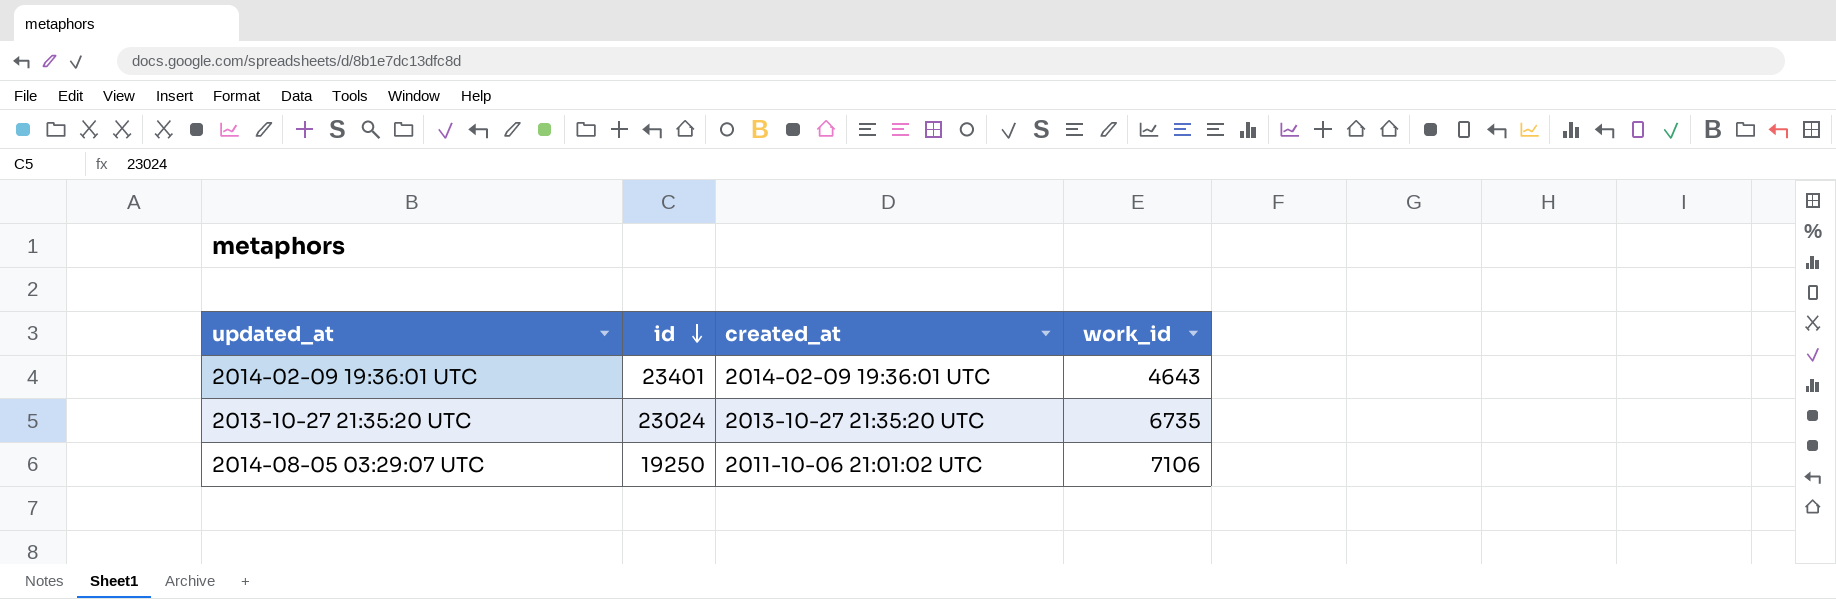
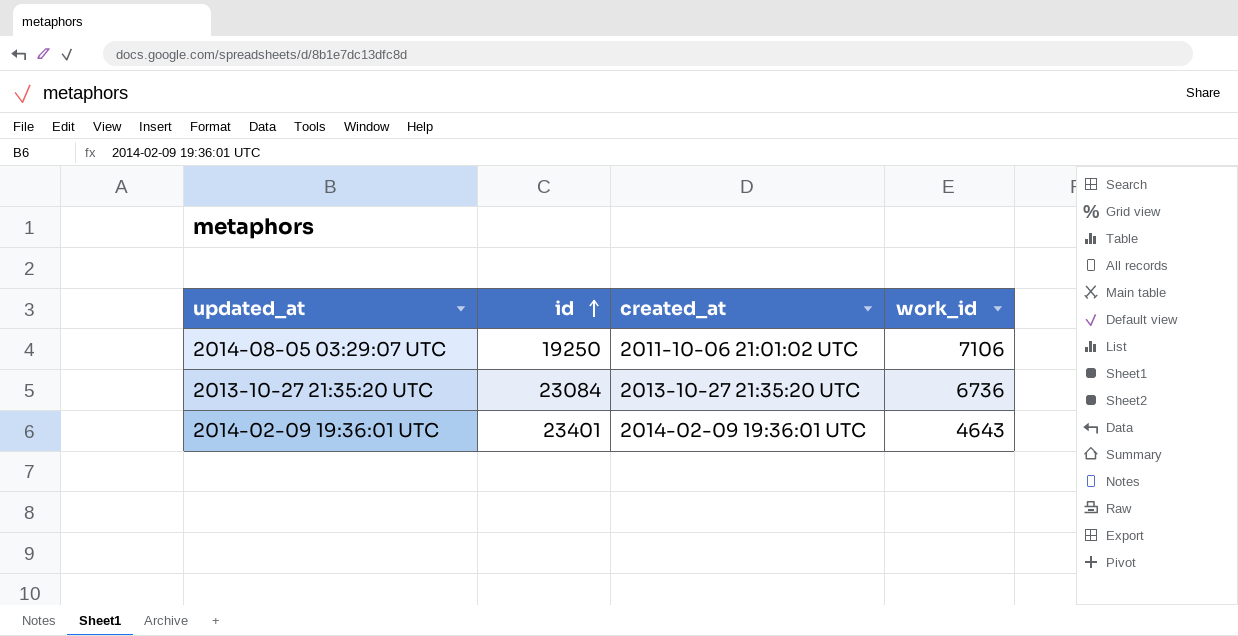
row order: id descending -> id ascending
2013-10-27 21:35:20 UTC | id: 23024 -> 23084
2013-10-27 21:35:20 UTC | work_id: 6735 -> 6736

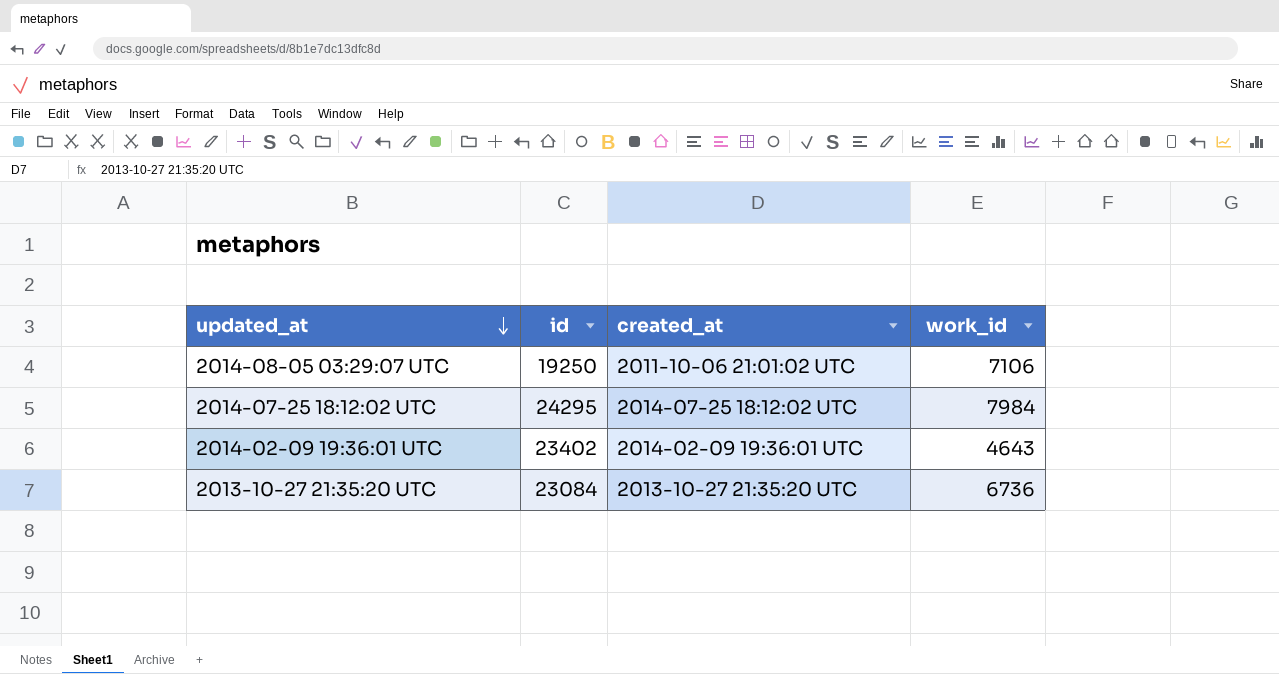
row order: id ascending -> updated_at descending
row 2014-07-25 18:12:02 UTC: none -> 24295 | 2014-07-25 18:12:02 UTC | 7984
2014-02-09 19:36:01 UTC | id: 23401 -> 23402

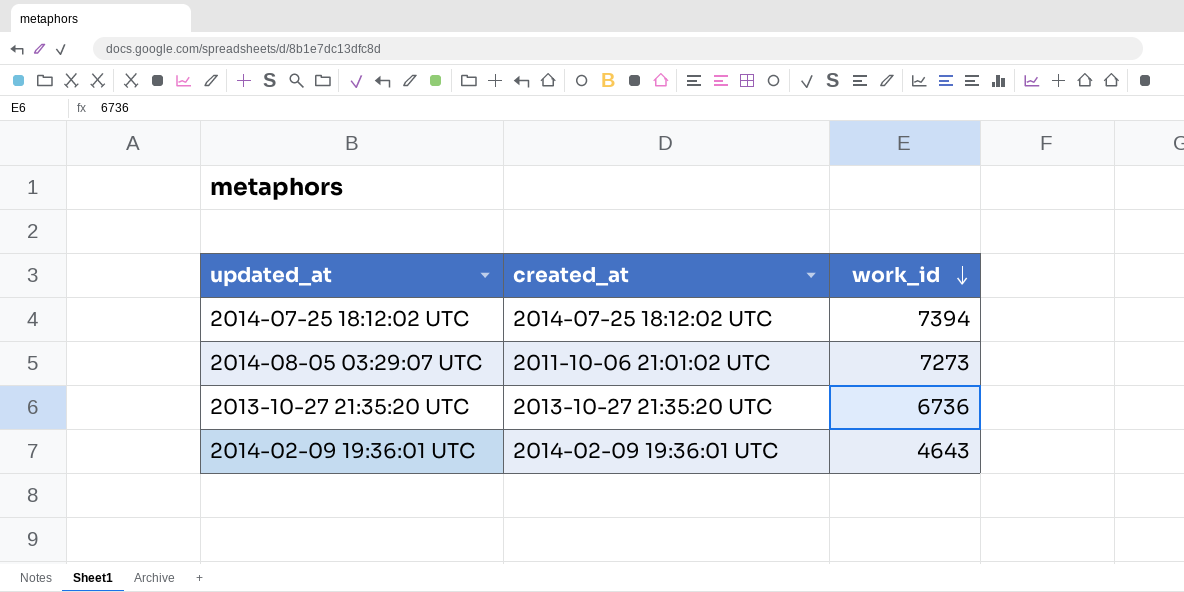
row order: updated_at descending -> work_id descending
column id | position: 2 -> none
2014-07-25 18:12:02 UTC | work_id: 7984 -> 7394
2014-08-05 03:29:07 UTC | work_id: 7106 -> 7273

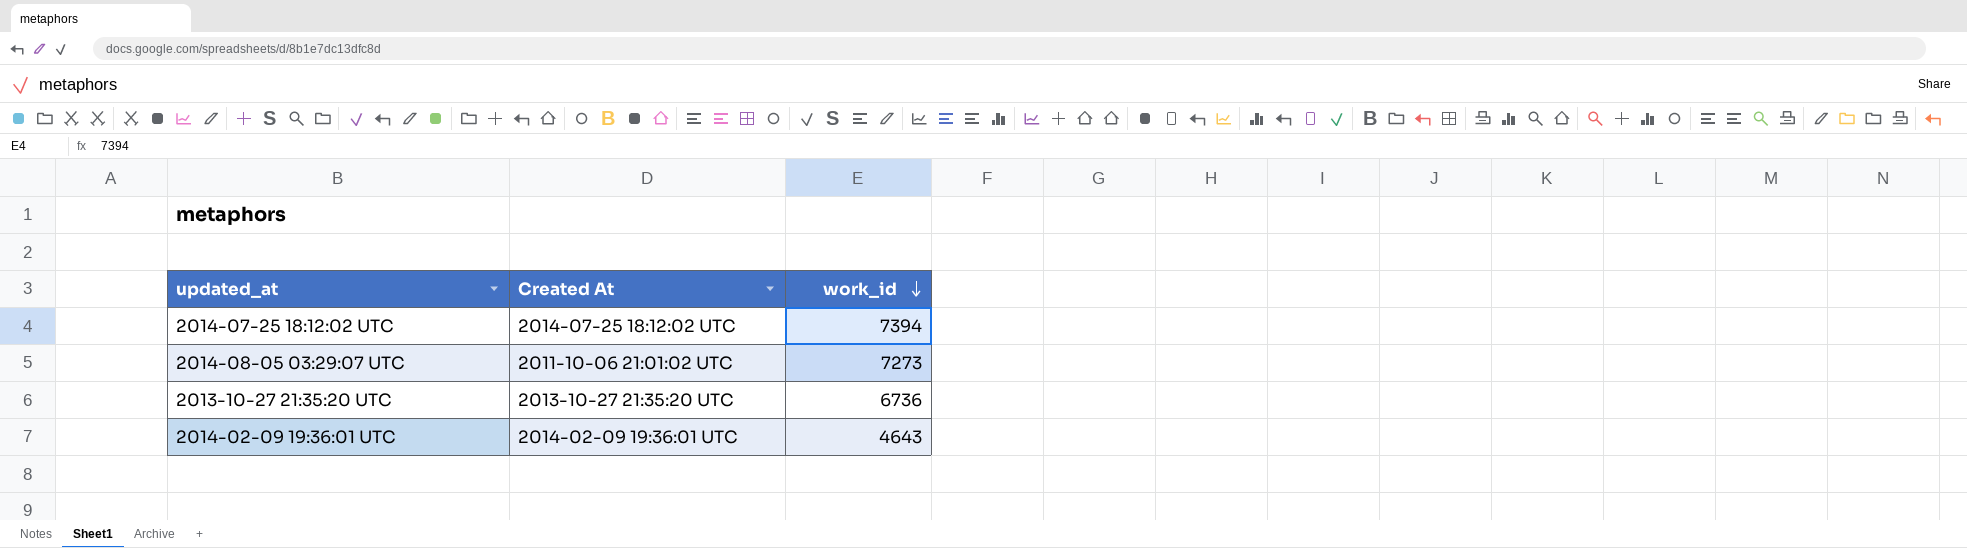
column name: created_at -> Created At

